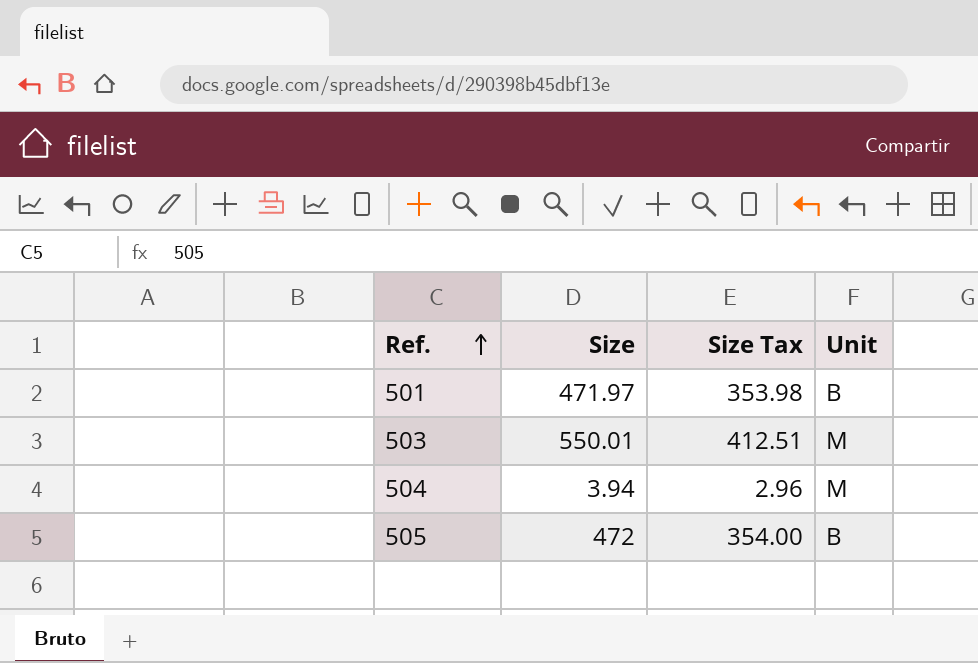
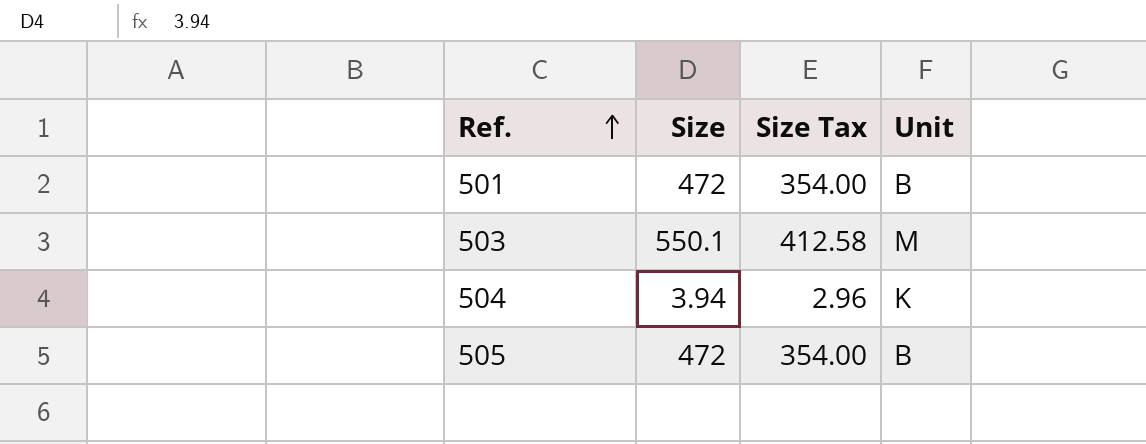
501 | Size: 471.97 -> 472
501 | Size Tax: 353.98 -> 354.00
503 | Size: 550.01 -> 550.1
503 | Size Tax: 412.51 -> 412.58
504 | Unit: M -> K

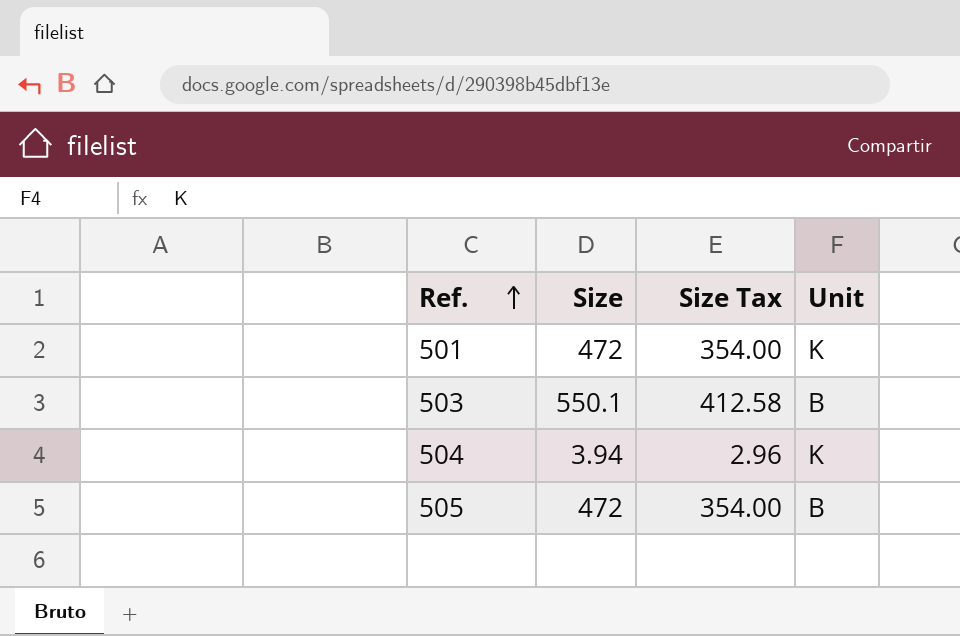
501 | Unit: B -> K
503 | Unit: M -> B

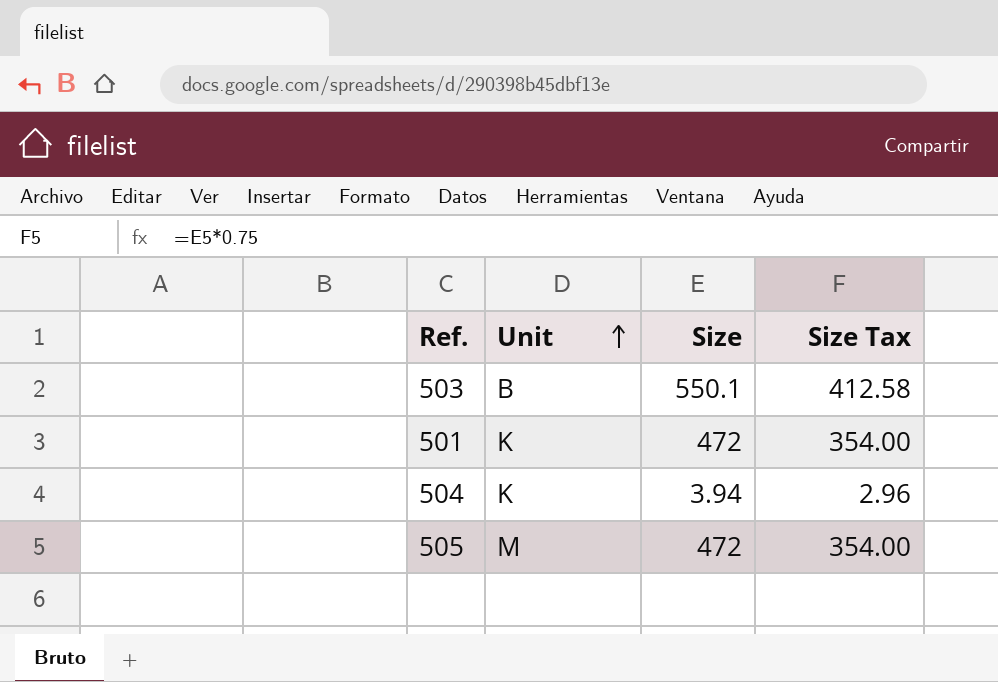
row order: Ref. ascending -> Unit ascending
column Unit | position: 4 -> 2
505 | Unit: B -> M

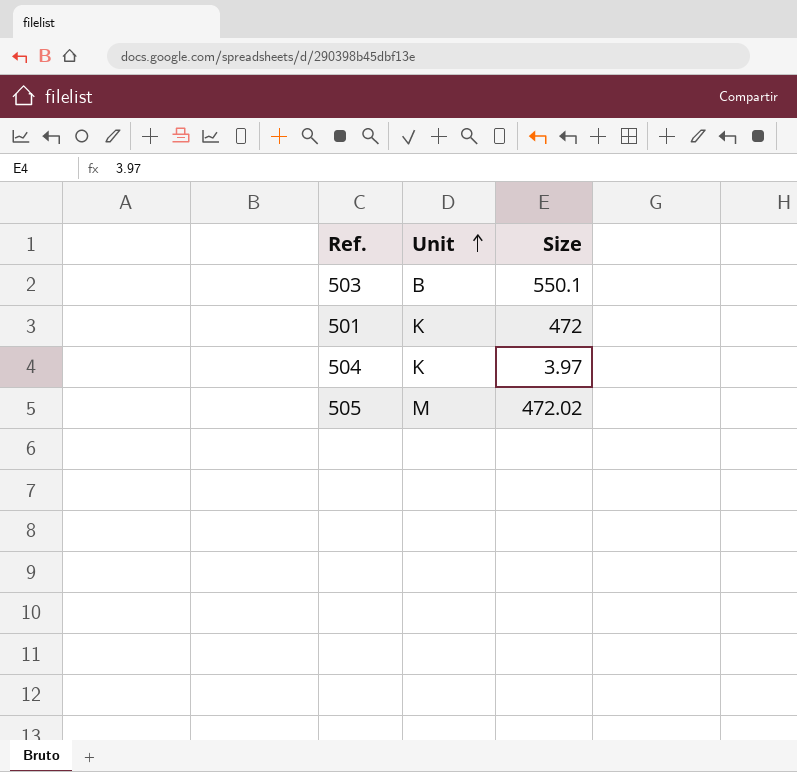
column Size Tax | formula: [Size] * 0.75 -> none
504 | Size: 3.94 -> 3.97
505 | Size: 472 -> 472.02

